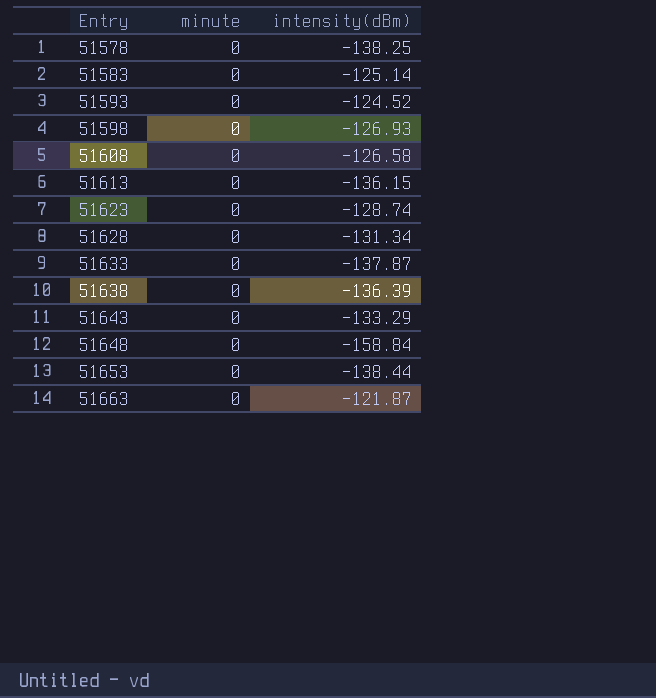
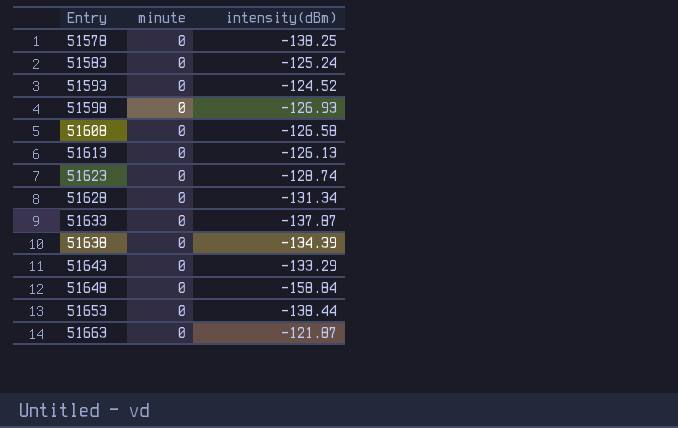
51583 | intensity(dBm): -125.14 -> -125.24
51613 | intensity(dBm): -136.15 -> -126.13
51638 | intensity(dBm): -136.39 -> -134.39

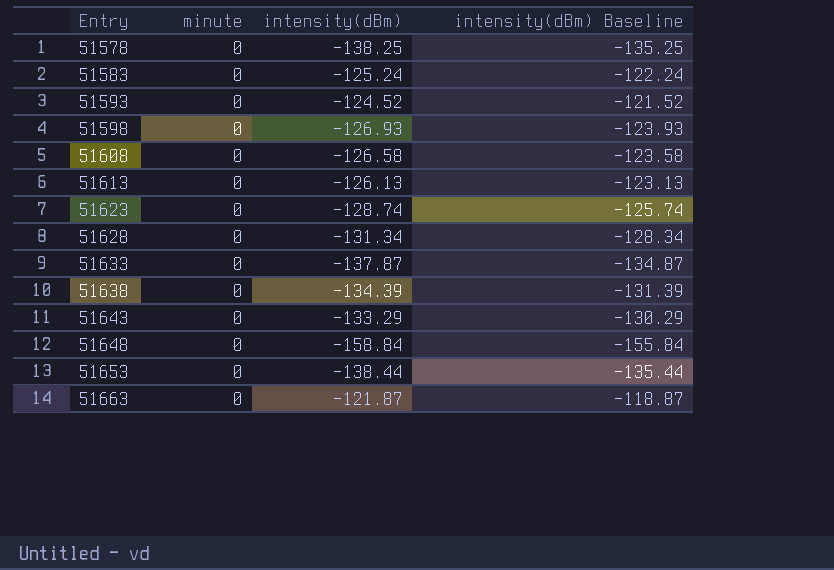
column intensity(dBm) Baseline | formula: none -> [intensity(dBm)] + 3

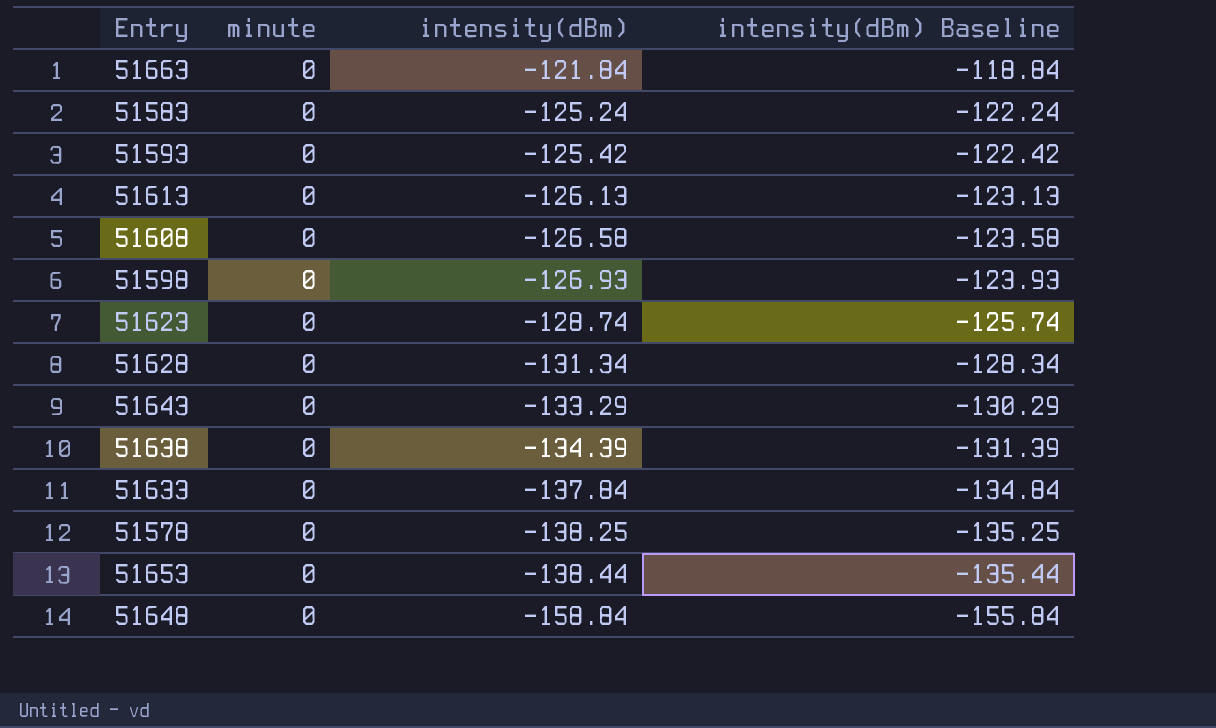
row order: Entry ascending -> intensity(dBm) descending
51663 | intensity(dBm): -121.87 -> -121.84
51663 | intensity(dBm) Baseline: -118.87 -> -118.84
51593 | intensity(dBm): -124.52 -> -125.42
51593 | intensity(dBm) Baseline: -121.52 -> -122.42
51633 | intensity(dBm): -137.87 -> -137.84
51633 | intensity(dBm) Baseline: -134.87 -> -134.84

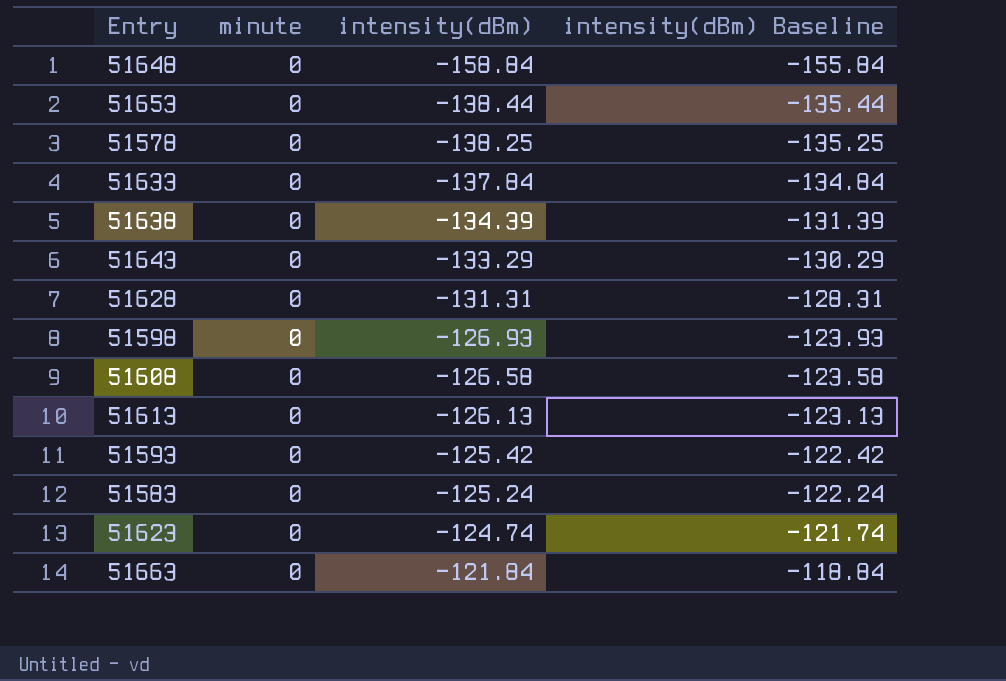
row order: intensity(dBm) descending -> intensity(dBm) ascending
51628 | intensity(dBm): -131.34 -> -131.31
51628 | intensity(dBm) Baseline: -128.34 -> -128.31
51623 | intensity(dBm): -128.74 -> -124.74
51623 | intensity(dBm) Baseline: -125.74 -> -121.74

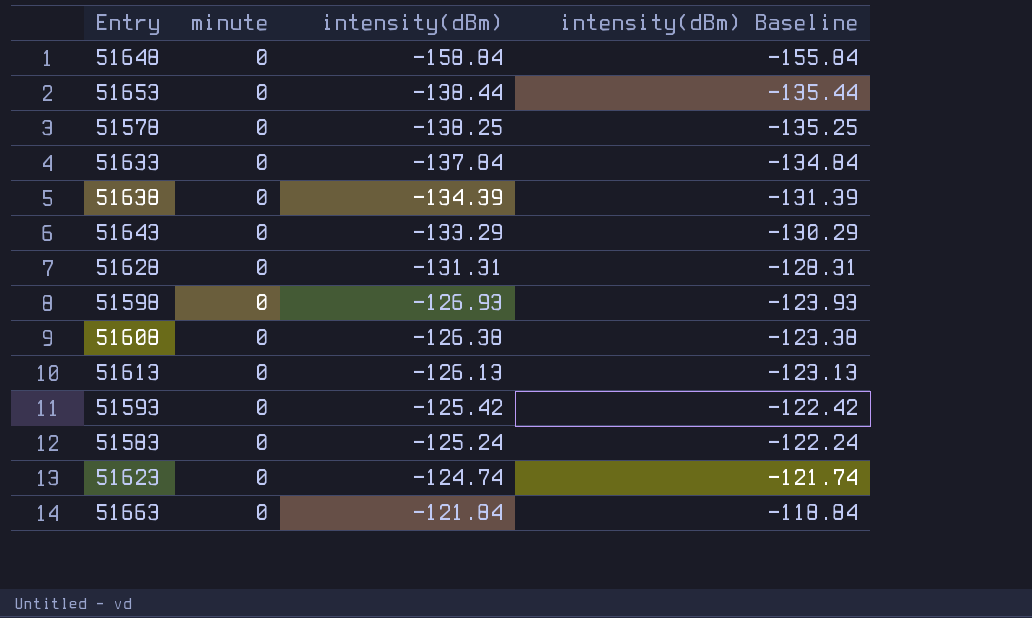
51608 | intensity(dBm): -126.58 -> -126.38
51608 | intensity(dBm) Baseline: -123.58 -> -123.38

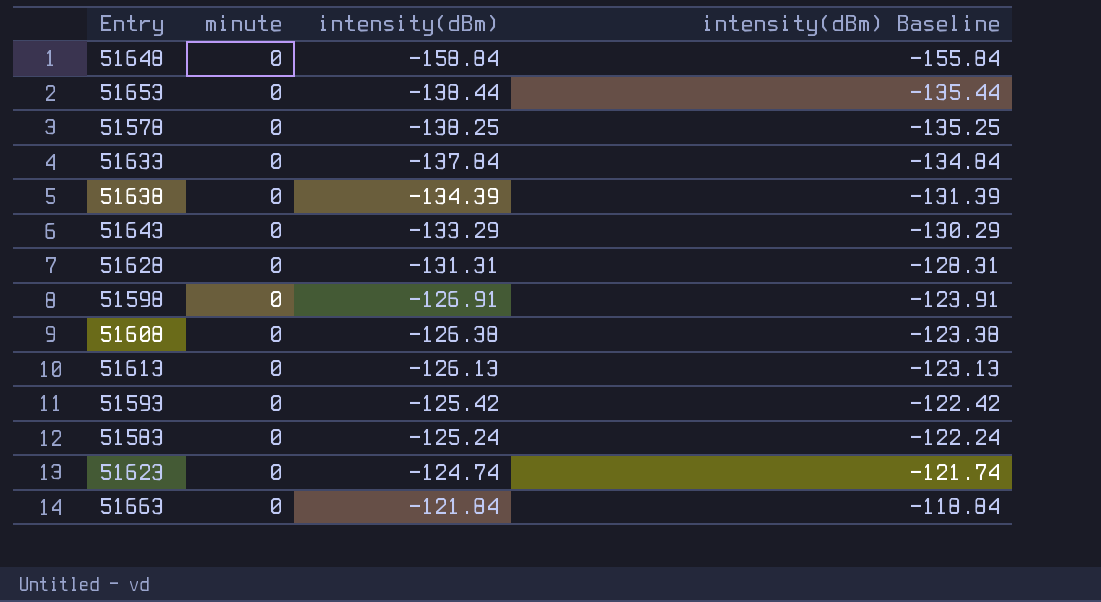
51598 | intensity(dBm): -126.93 -> -126.91
51598 | intensity(dBm) Baseline: -123.93 -> -123.91

